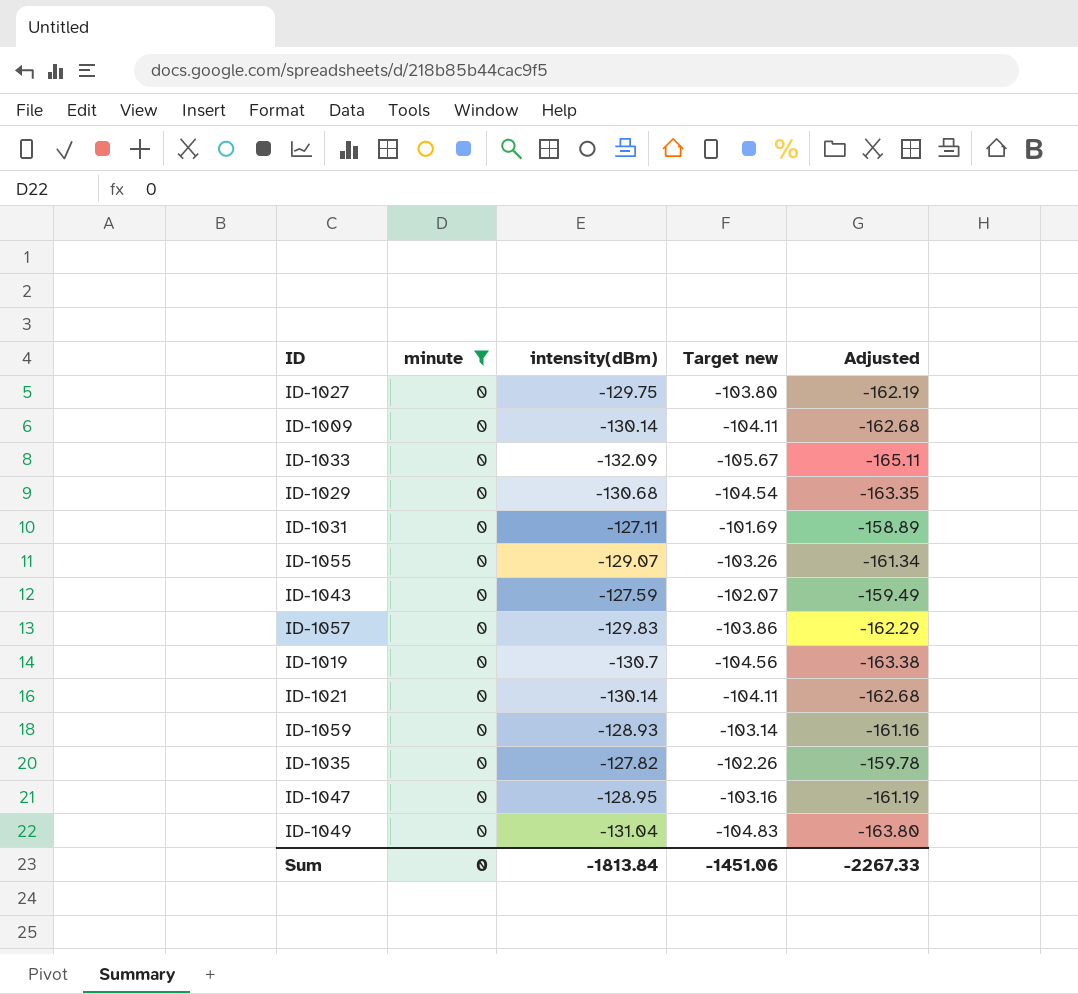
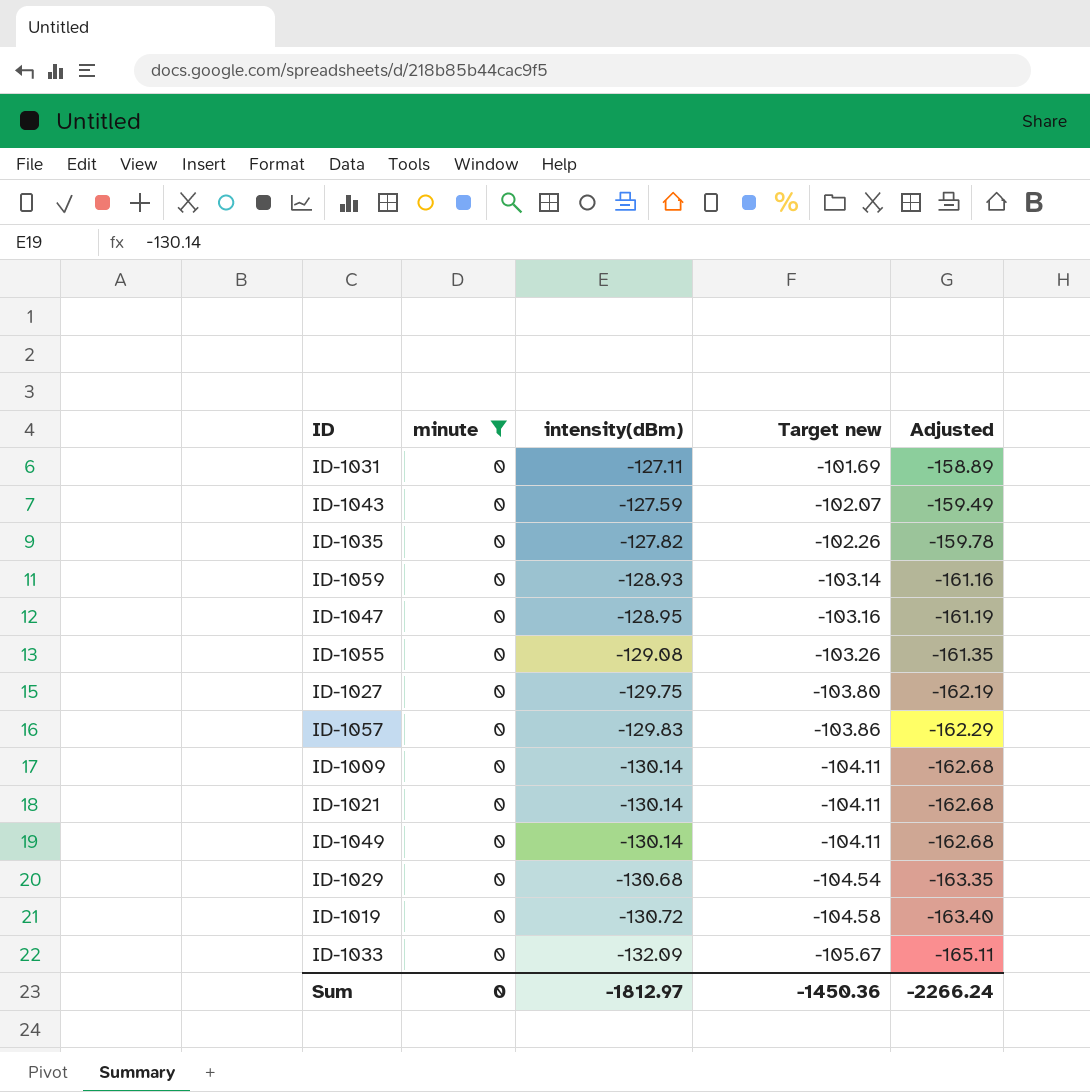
row order: none -> intensity(dBm) descending
ID-1055 | intensity(dBm): -129.07 -> -129.08
ID-1055 | Adjusted: -161.34 -> -161.35
ID-1049 | intensity(dBm): -131.04 -> -130.14
ID-1049 | Target new: -104.83 -> -104.11
ID-1049 | Adjusted: -163.80 -> -162.68
ID-1019 | intensity(dBm): -130.7 -> -130.72
ID-1019 | Target new: -104.56 -> -104.58
ID-1019 | Adjusted: -163.38 -> -163.40
Sum | intensity(dBm): -1813.84 -> -1812.97
Sum | Target new: -1451.06 -> -1450.36
Sum | Adjusted: -2267.33 -> -2266.24

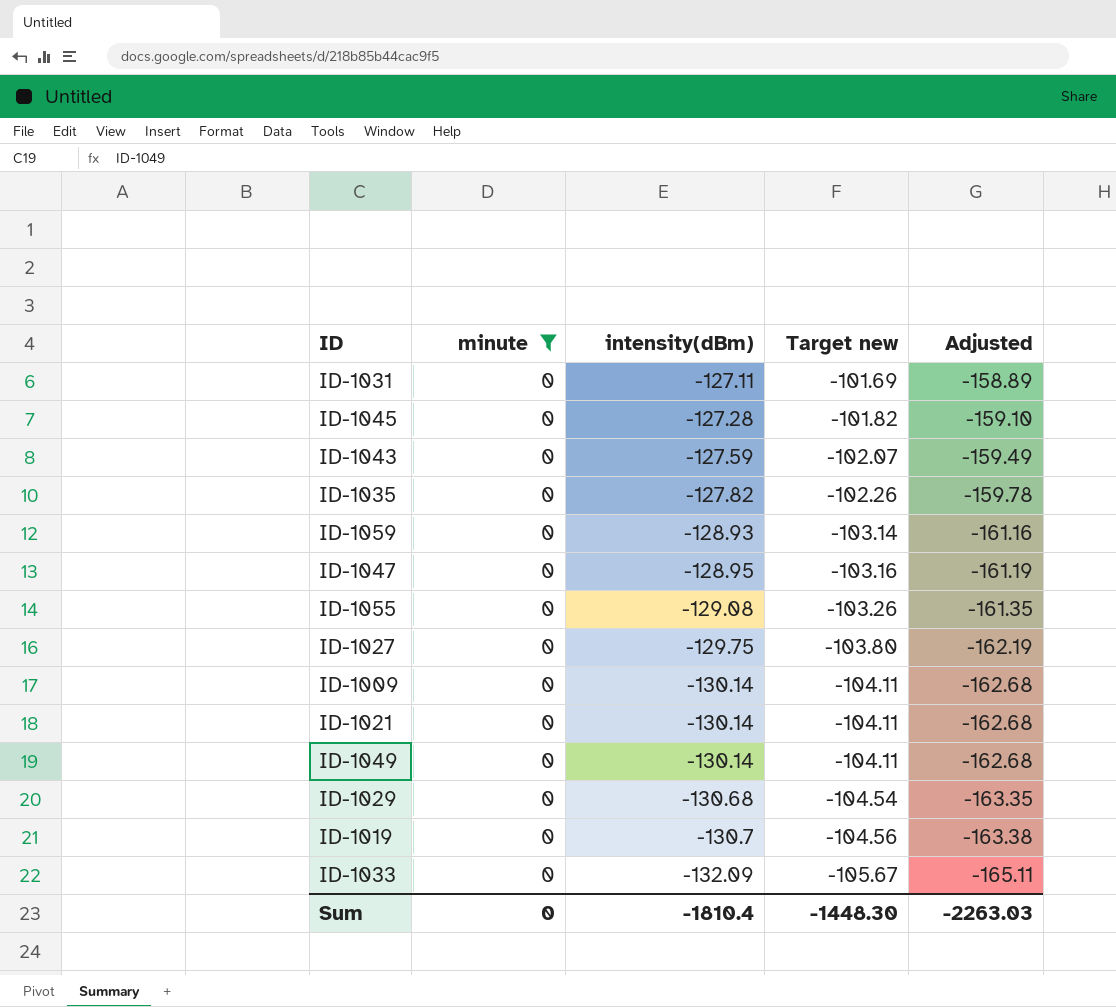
row ID-1057: 0 | -129.83 | -103.86 | -162.29 -> none
row ID-1045: none -> 0 | -127.28 | -101.82 | -159.10
ID-1019 | intensity(dBm): -130.72 -> -130.7
ID-1019 | Target new: -104.58 -> -104.56
ID-1019 | Adjusted: -163.40 -> -163.38
Sum | intensity(dBm): -1812.97 -> -1810.4
Sum | Target new: -1450.36 -> -1448.30
Sum | Adjusted: -2266.24 -> -2263.03

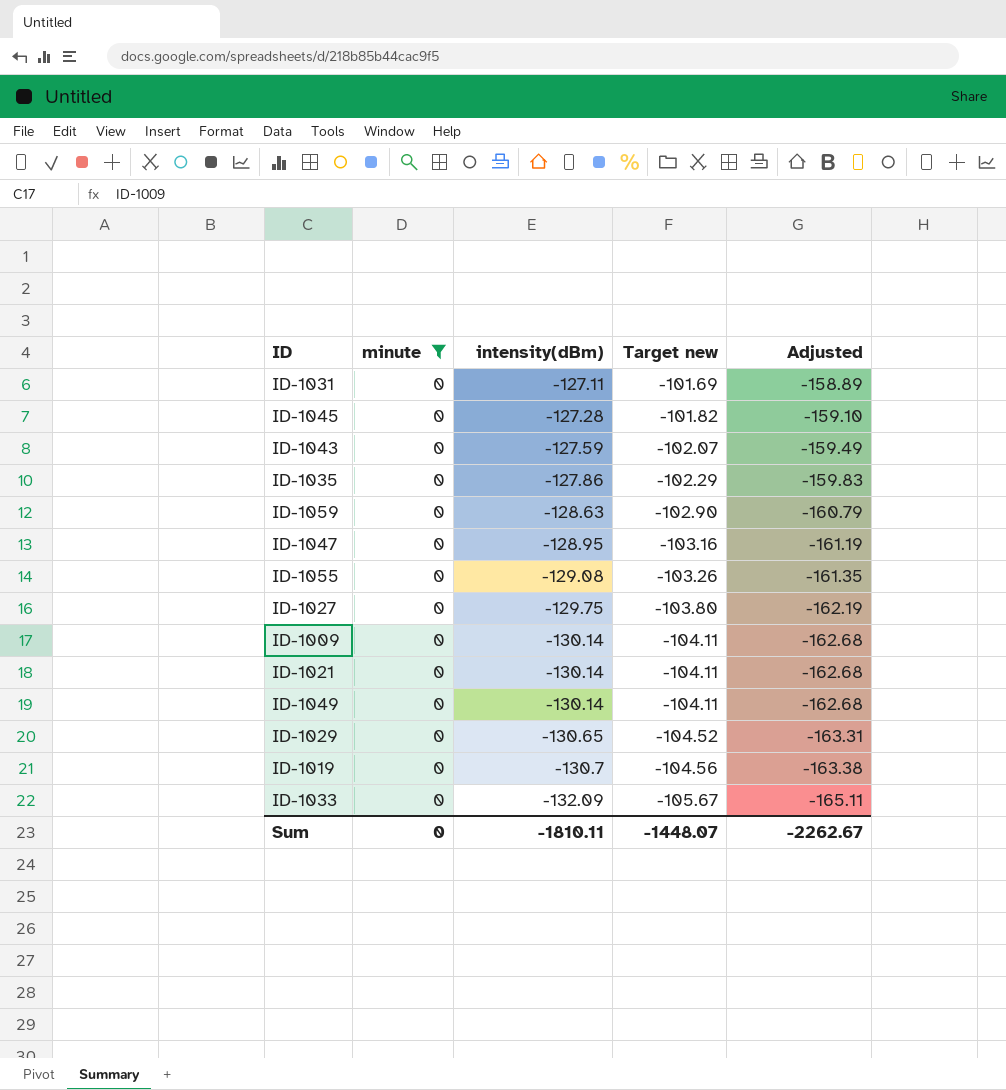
ID-1035 | intensity(dBm): -127.82 -> -127.86
ID-1035 | Target new: -102.26 -> -102.29
ID-1035 | Adjusted: -159.78 -> -159.83
ID-1059 | intensity(dBm): -128.93 -> -128.63
ID-1059 | Target new: -103.14 -> -102.90
ID-1059 | Adjusted: -161.16 -> -160.79
ID-1029 | intensity(dBm): -130.68 -> -130.65
ID-1029 | Target new: -104.54 -> -104.52
ID-1029 | Adjusted: -163.35 -> -163.31
Sum | intensity(dBm): -1810.4 -> -1810.11
Sum | Target new: -1448.30 -> -1448.07
Sum | Adjusted: -2263.03 -> -2262.67

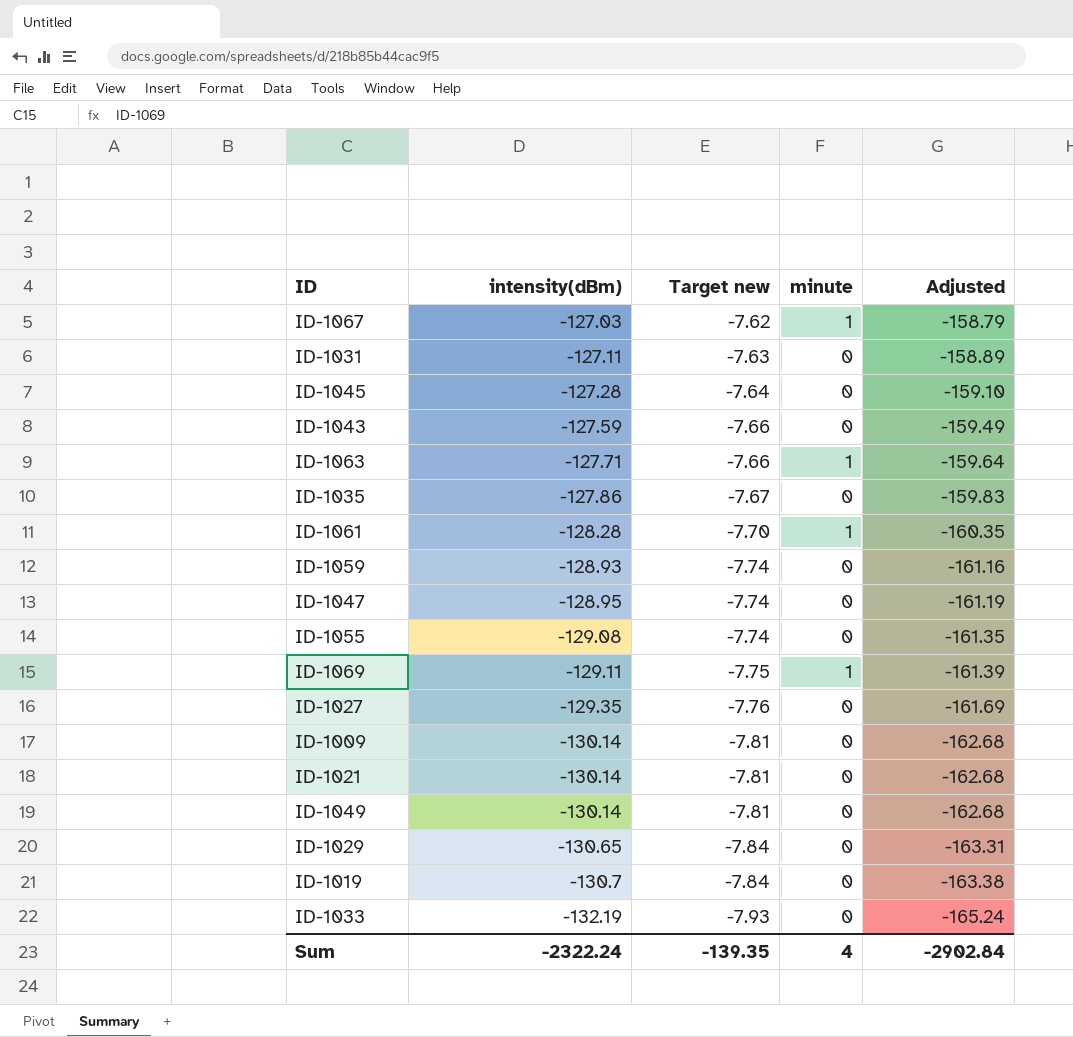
filter: minute = 0 -> none
column Target new | formula: [intensity(dBm)] * 0.8 -> [intensity(dBm)] * 0.06
column minute | position: 2 -> 4
ID-1059 | intensity(dBm): -128.63 -> -128.93
ID-1059 | Adjusted: -160.79 -> -161.16
ID-1027 | intensity(dBm): -129.75 -> -129.35
ID-1027 | Adjusted: -162.19 -> -161.69
ID-1033 | intensity(dBm): -132.09 -> -132.19
ID-1033 | Adjusted: -165.11 -> -165.24
Sum | intensity(dBm): -1810.11 -> -2322.24
Sum | Target new: -1448.07 -> -139.35
Sum | minute: 0 -> 4
Sum | Adjusted: -2262.67 -> -2902.84

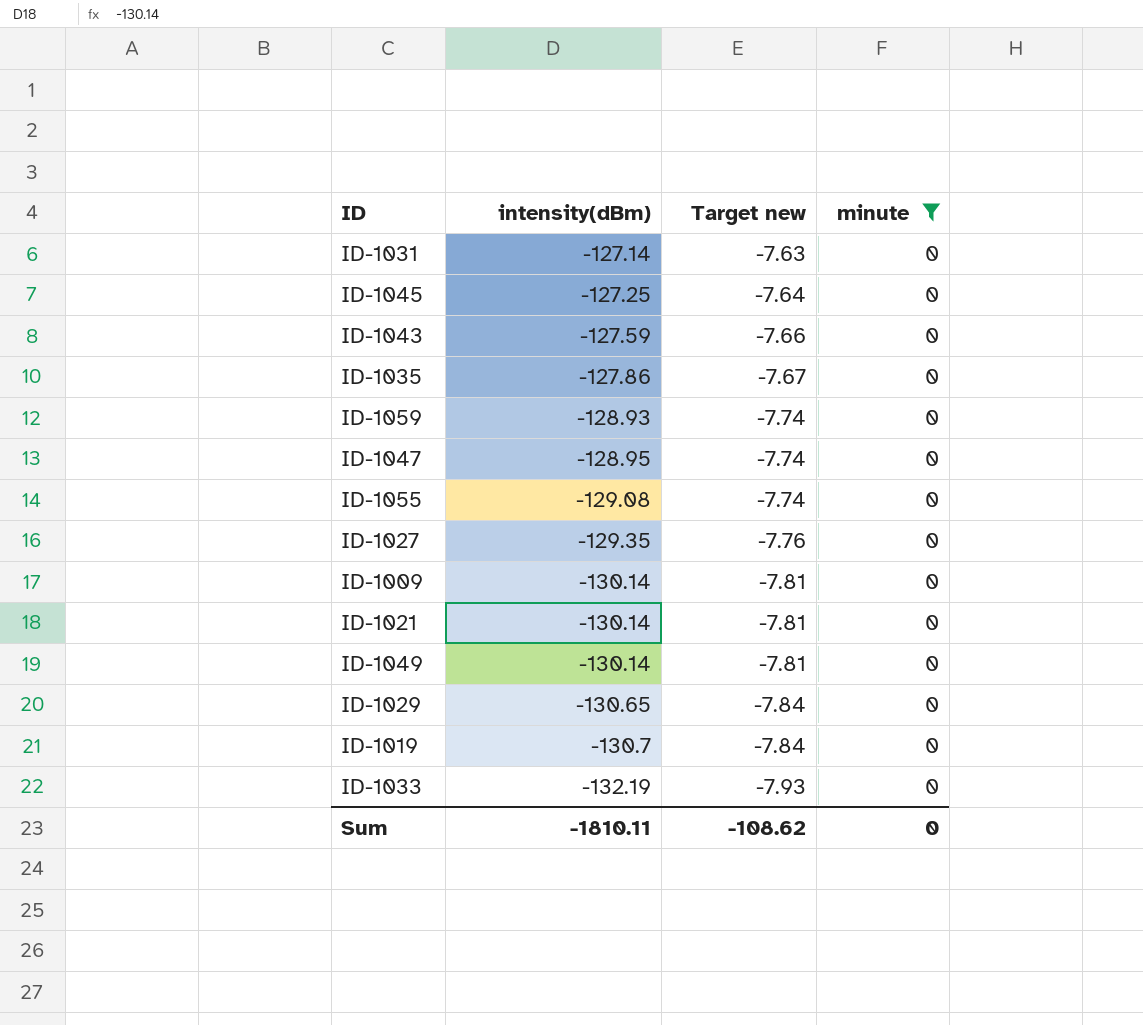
filter: none -> minute = 0
column Adjusted | formula: [intensity(dBm)] * 1.25 -> none
ID-1031 | intensity(dBm): -127.11 -> -127.14
ID-1045 | intensity(dBm): -127.28 -> -127.25
Sum | intensity(dBm): -2322.24 -> -1810.11
Sum | Target new: -139.35 -> -108.62
Sum | minute: 4 -> 0

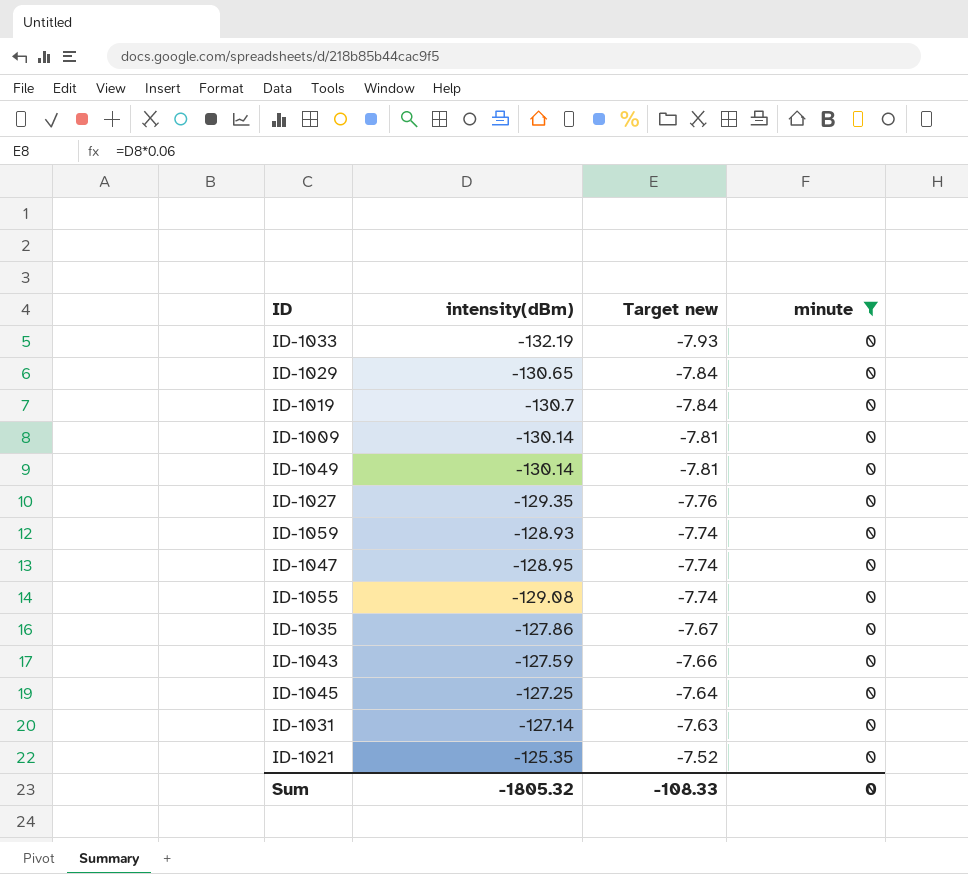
row order: intensity(dBm) descending -> Target new ascending
ID-1021 | intensity(dBm): -130.14 -> -125.35
ID-1021 | Target new: -7.81 -> -7.52
Sum | intensity(dBm): -1810.11 -> -1805.32
Sum | Target new: -108.62 -> -108.33

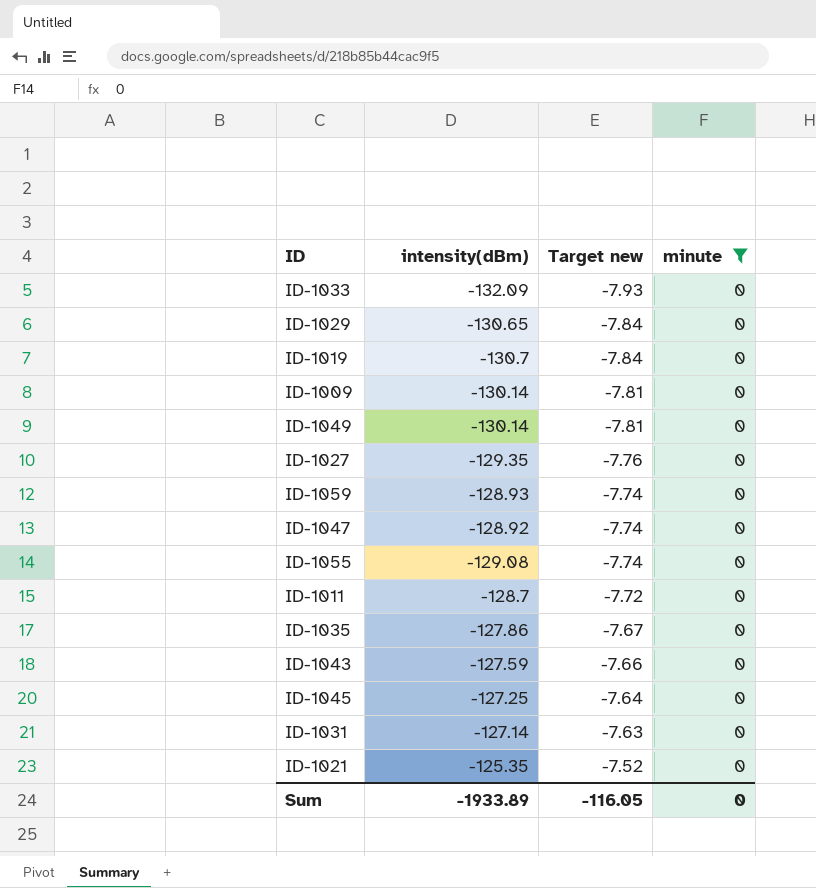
ID-1033 | intensity(dBm): -132.19 -> -132.09
ID-1047 | intensity(dBm): -128.95 -> -128.92
row ID-1011: none -> -128.7 | -7.72 | 0
Sum | intensity(dBm): -1805.32 -> -1933.89
Sum | Target new: -108.33 -> -116.05

